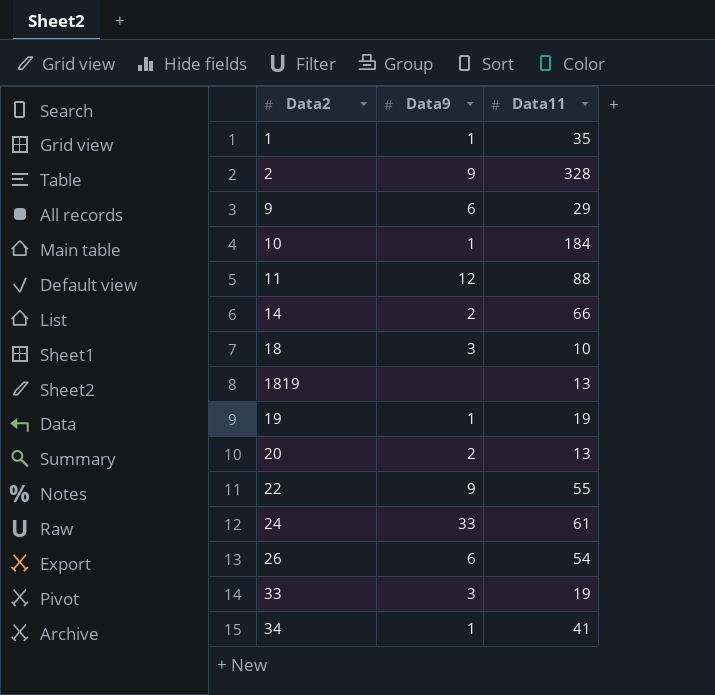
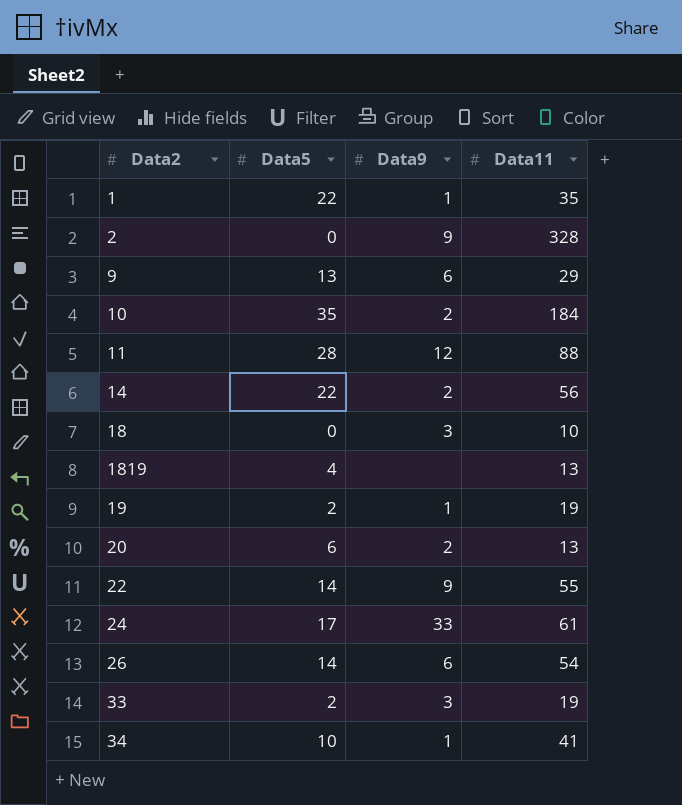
column Data5 | position: none -> 2
10 | Data9: 1 -> 2
14 | Data11: 66 -> 56

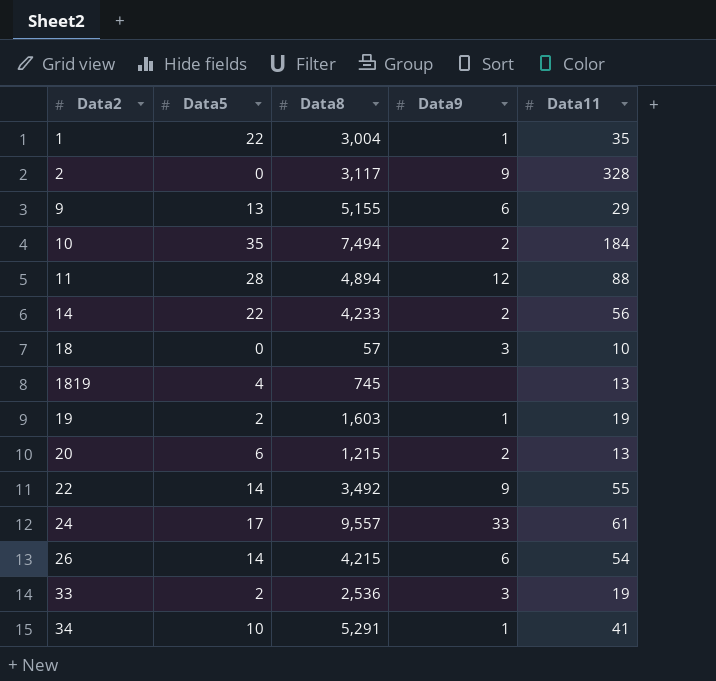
column Data8 | position: none -> 3

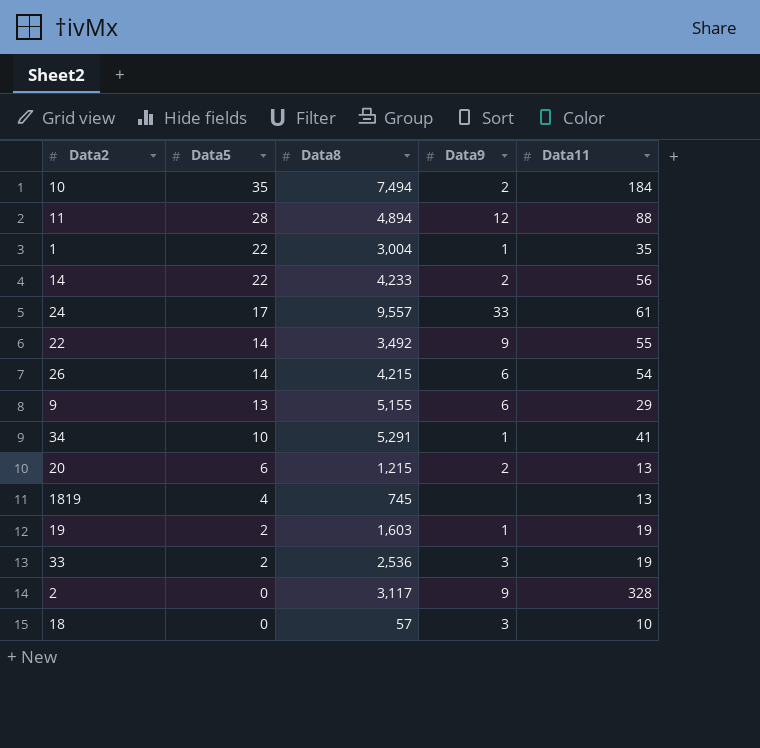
row order: none -> Data5 descending

